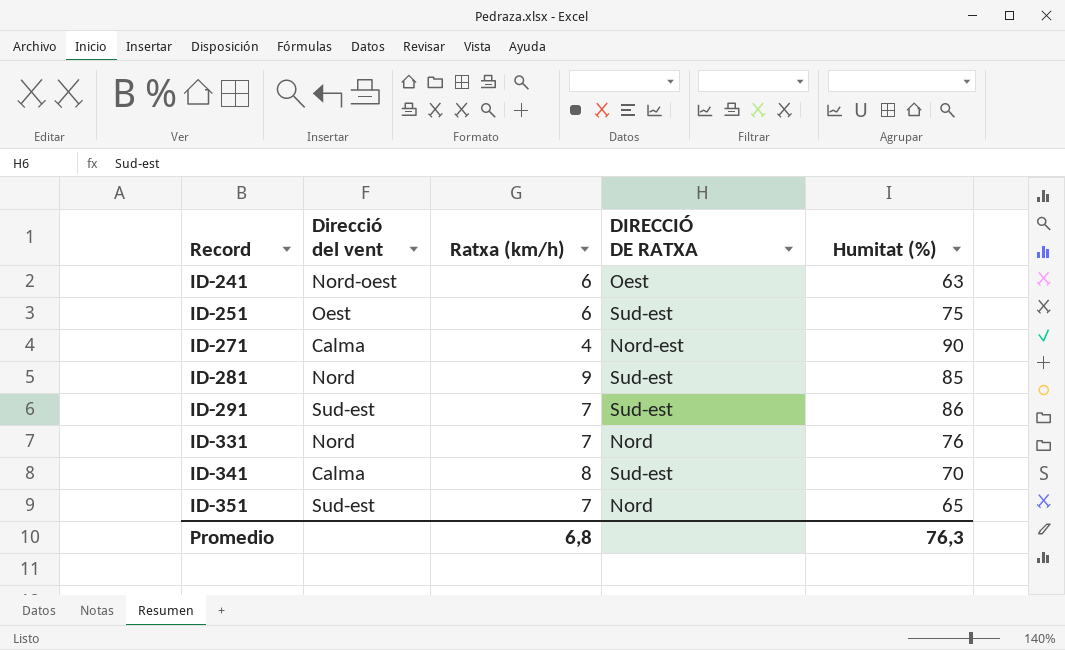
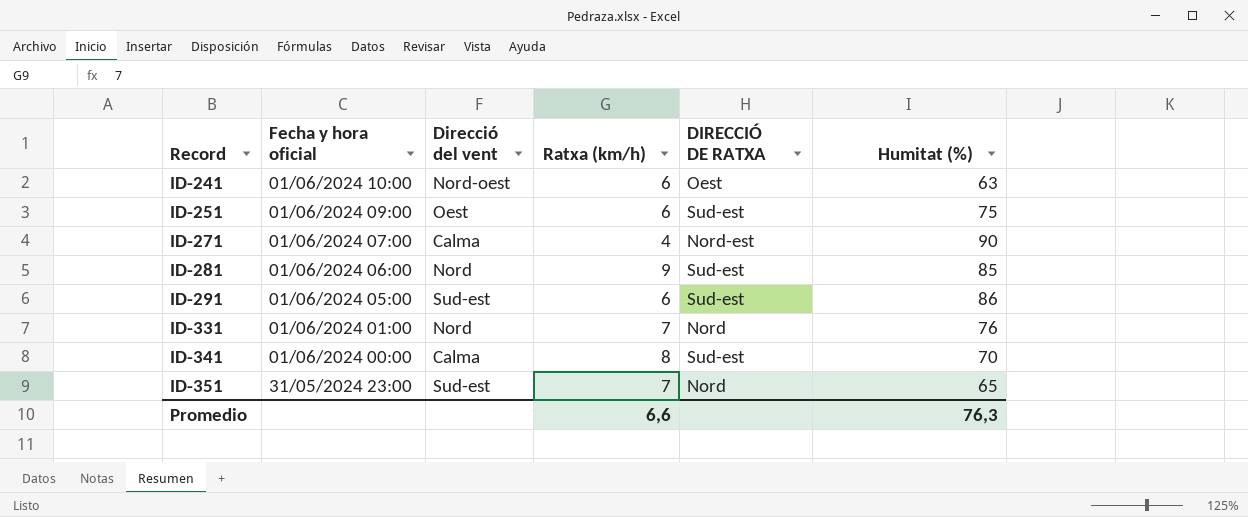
column Fecha y hora oficial | position: none -> 2
ID-291 | Ratxa (km/h): 7 -> 6
Promedio | Ratxa (km/h): 6,8 -> 6,6

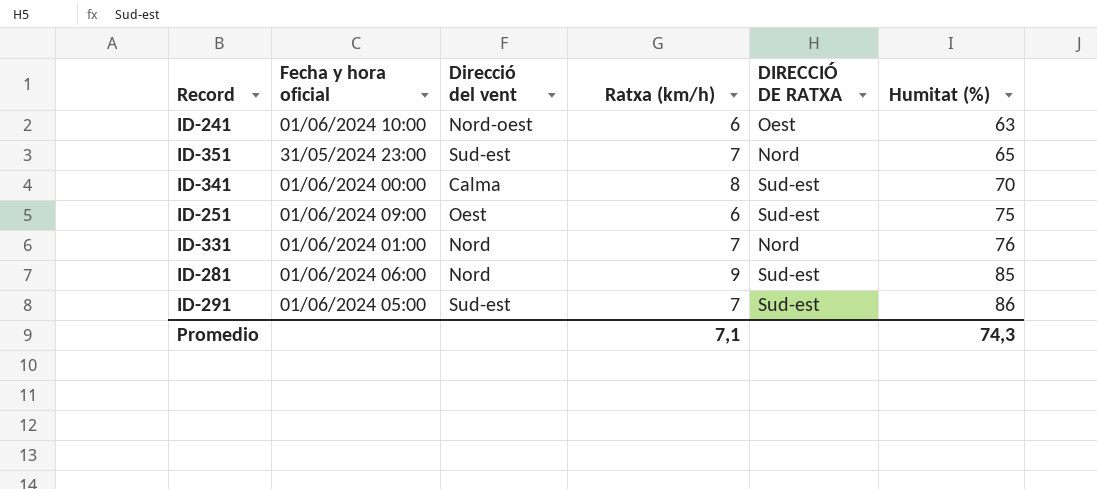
row order: Record ascending -> Humitat (%) ascending
row ID-271: 01/06/2024 07:00 | Calma | 4 | Nord-est | 90 -> none
ID-291 | Ratxa (km/h): 6 -> 7
Promedio | Ratxa (km/h): 6,6 -> 7,1
Promedio | Humitat (%): 76,3 -> 74,3

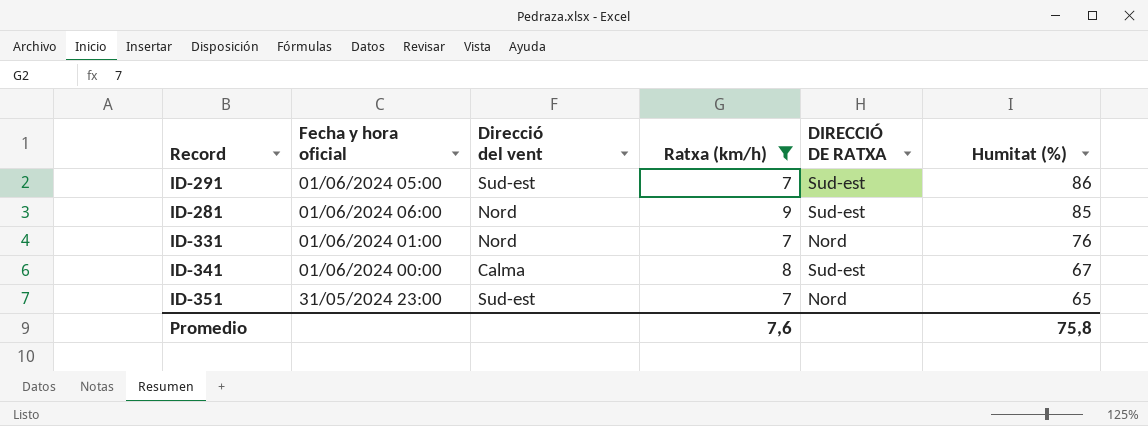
filter: none -> Ratxa (km/h) != 6
row order: Humitat (%) ascending -> Humitat (%) descending
ID-341 | Humitat (%): 70 -> 67
Promedio | Ratxa (km/h): 7,1 -> 7,6
Promedio | Humitat (%): 74,3 -> 75,8

